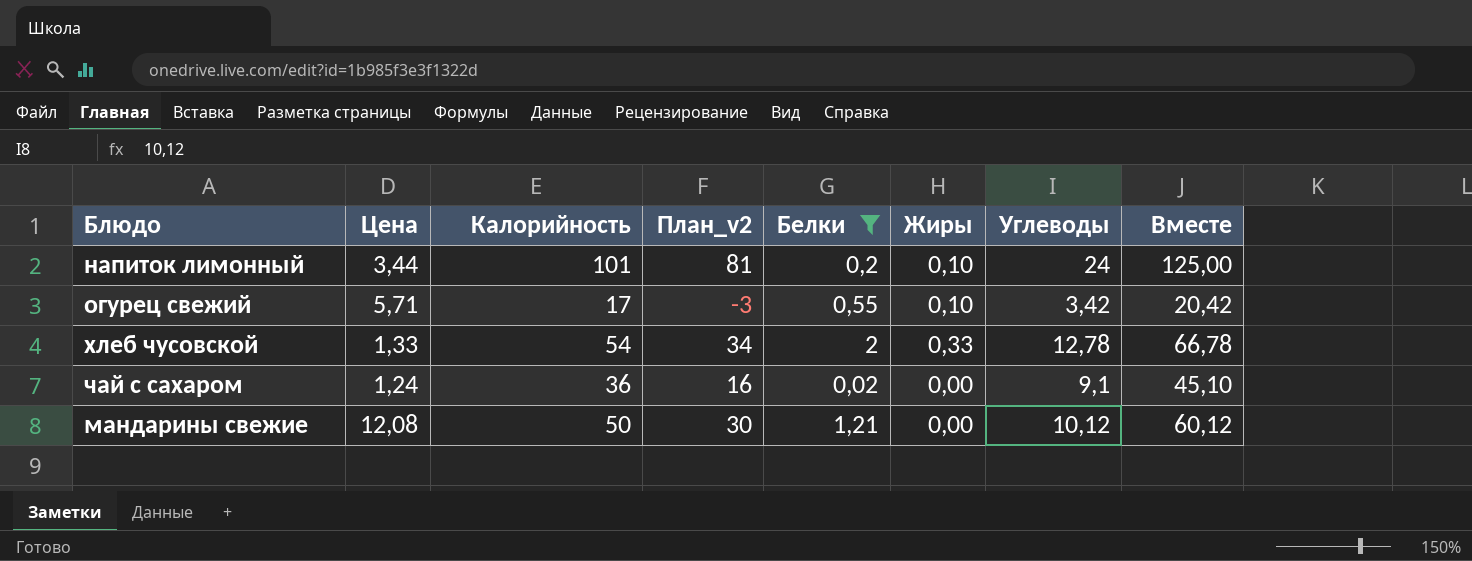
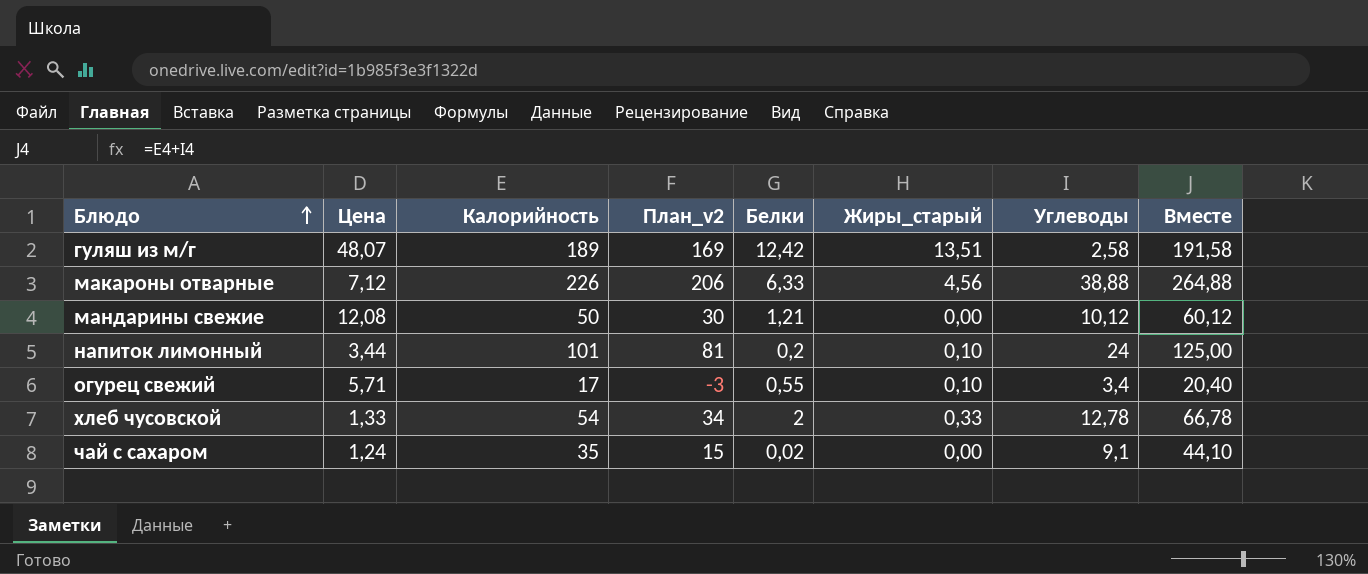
filter: Белки <= 2 -> none
row order: none -> Блюдо ascending
column name: Жиры -> Жиры_старый
огурец свежий | Углеводы: 3,42 -> 3,4
огурец свежий | Вместе: 20,42 -> 20,40
чай с сахаром | Калорийность: 36 -> 35
чай с сахаром | План_v2: 16 -> 15
чай с сахаром | Вместе: 45,10 -> 44,10

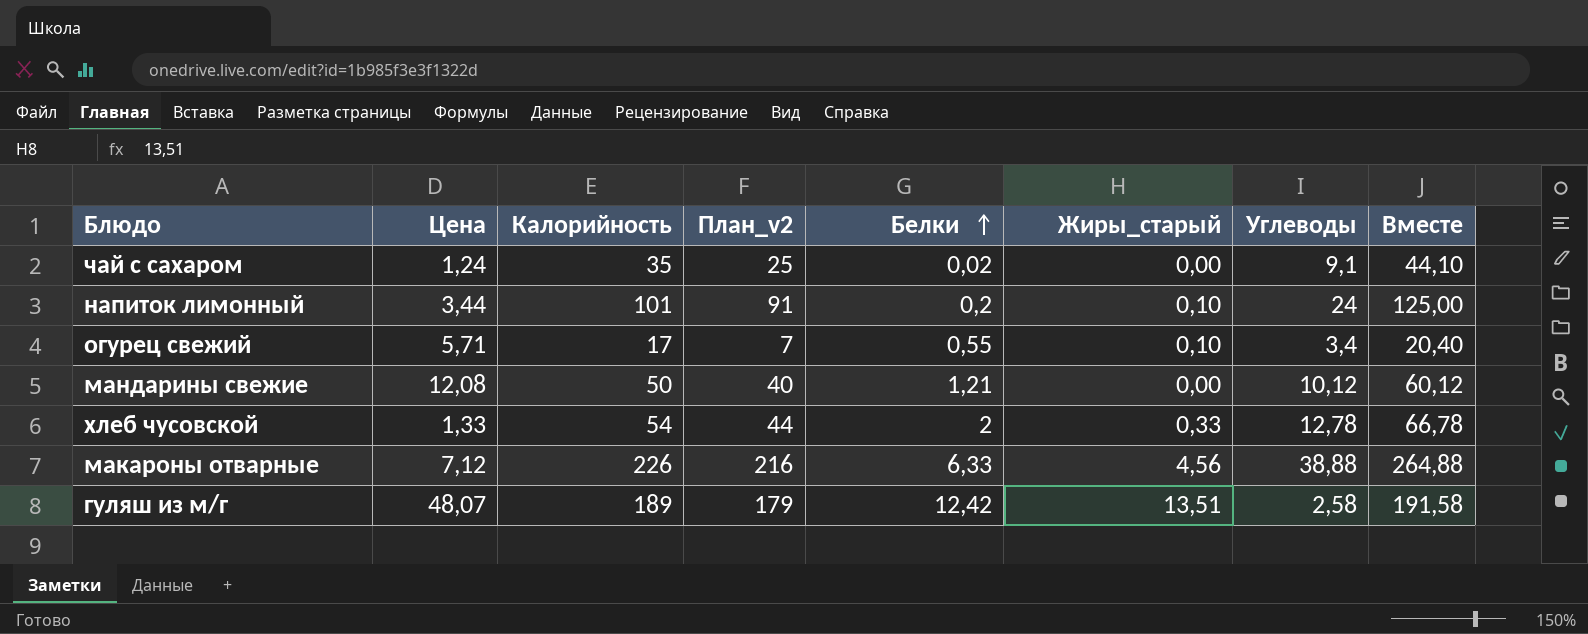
row order: Блюдо ascending -> Белки ascending
column План_v2 | formula: [Калорийность] - 20 -> [Калорийность] - 10

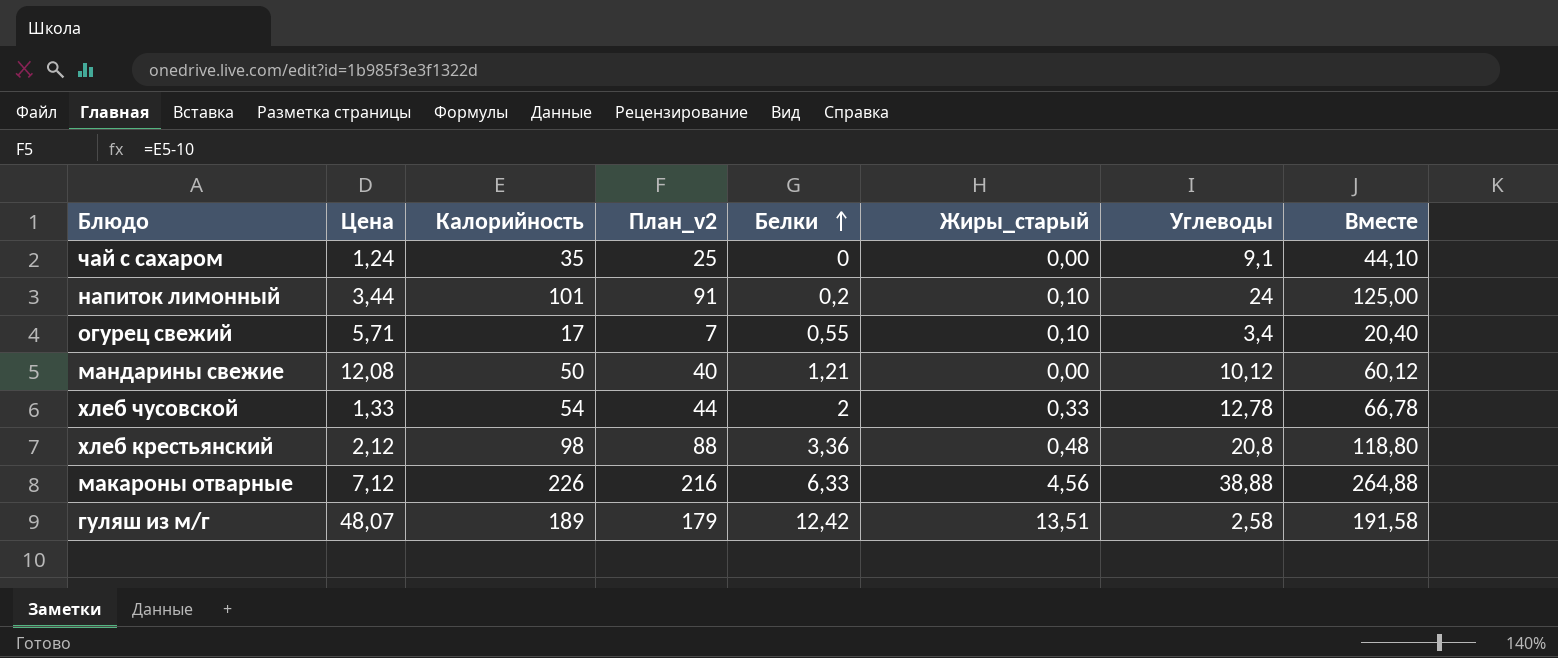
чай с сахаром | Белки: 0,02 -> 0
row хлеб крестьянский: none -> 2,12 | 98 | 88 | 3,36 | 0,48 | 20,8 | 118,80

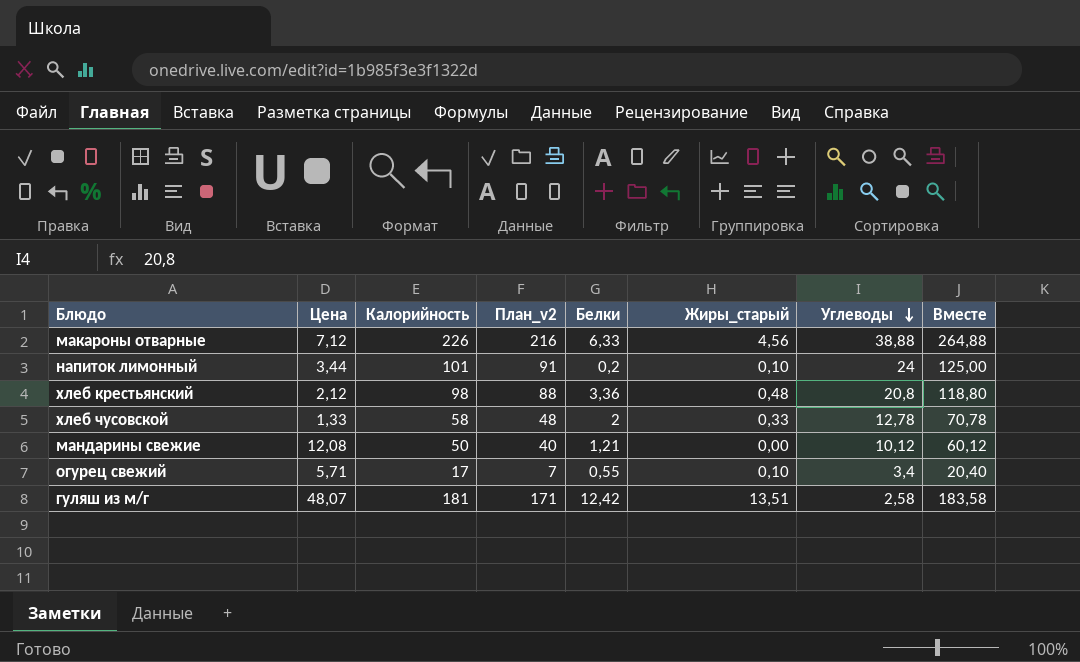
row order: Белки ascending -> Углеводы descending
row чай с сахаром: 1,24 | 35 | 25 | 0 | 0,00 | 9,1 | 44,10 -> none
хлеб чусовской | Калорийность: 54 -> 58
хлеб чусовской | План_v2: 44 -> 48
хлеб чусовской | Вместе: 66,78 -> 70,78
гуляш из м/г | Калорийность: 189 -> 181
гуляш из м/г | План_v2: 179 -> 171
гуляш из м/г | Вместе: 191,58 -> 183,58

